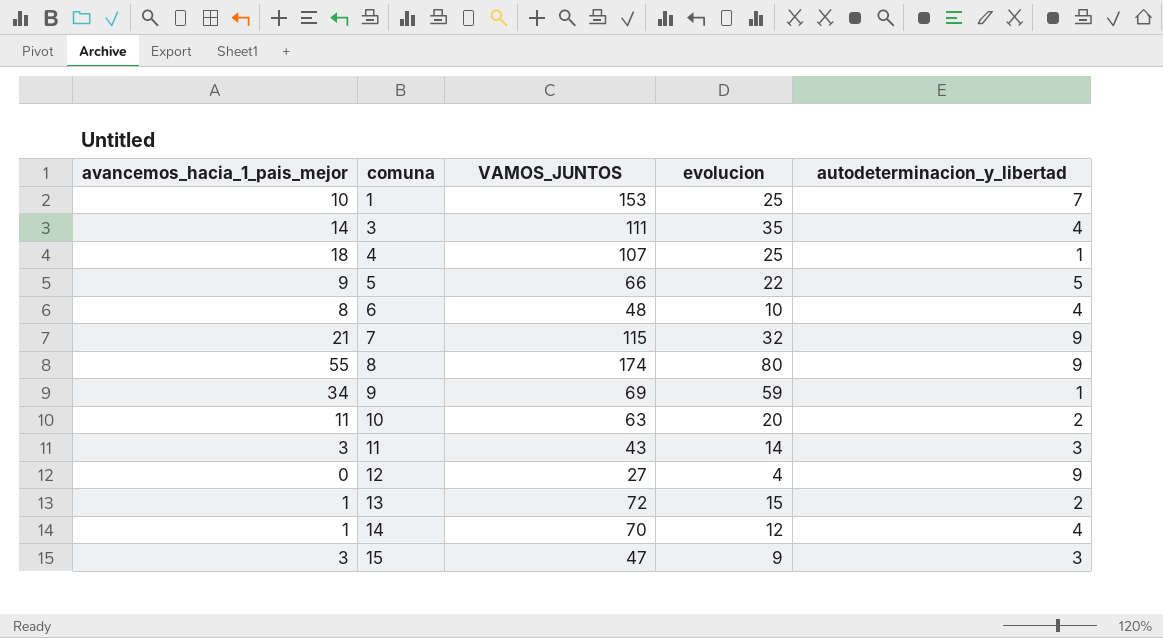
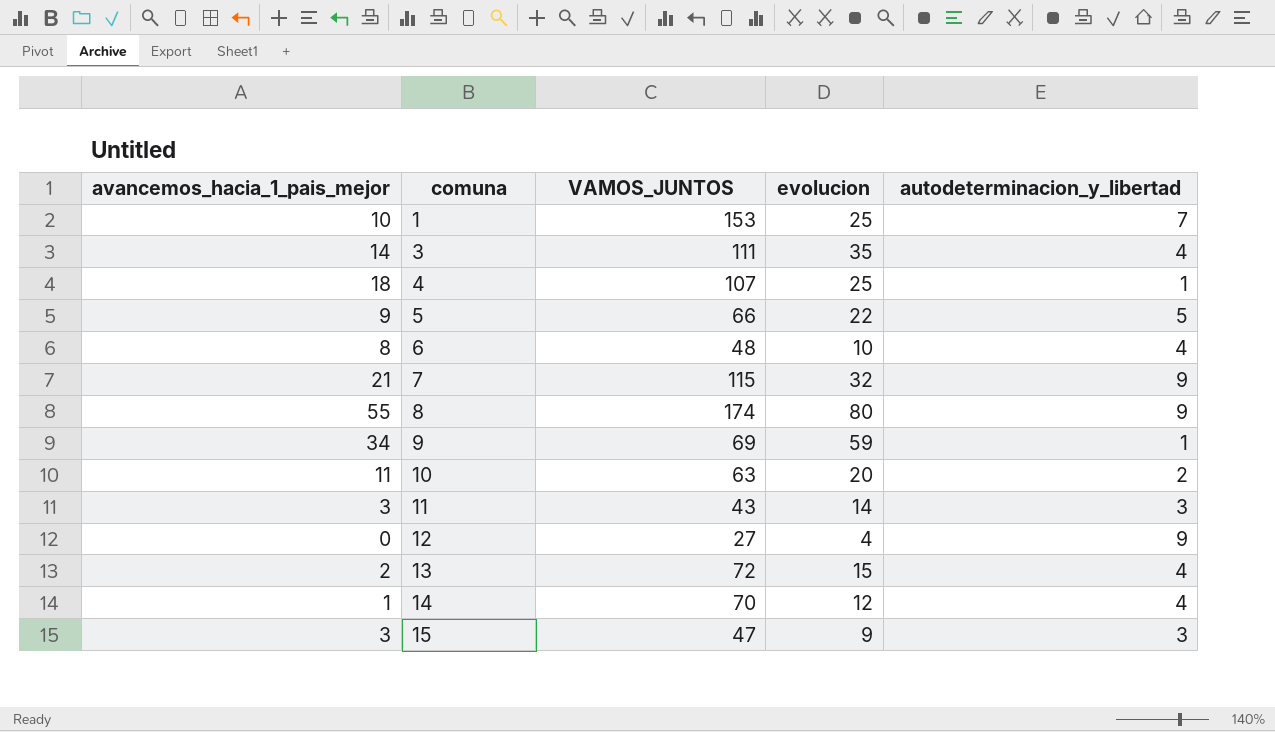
13 | avancemos_hacia_1_pais_mejor: 1 -> 2
13 | autodeterminacion_y_libertad: 2 -> 4

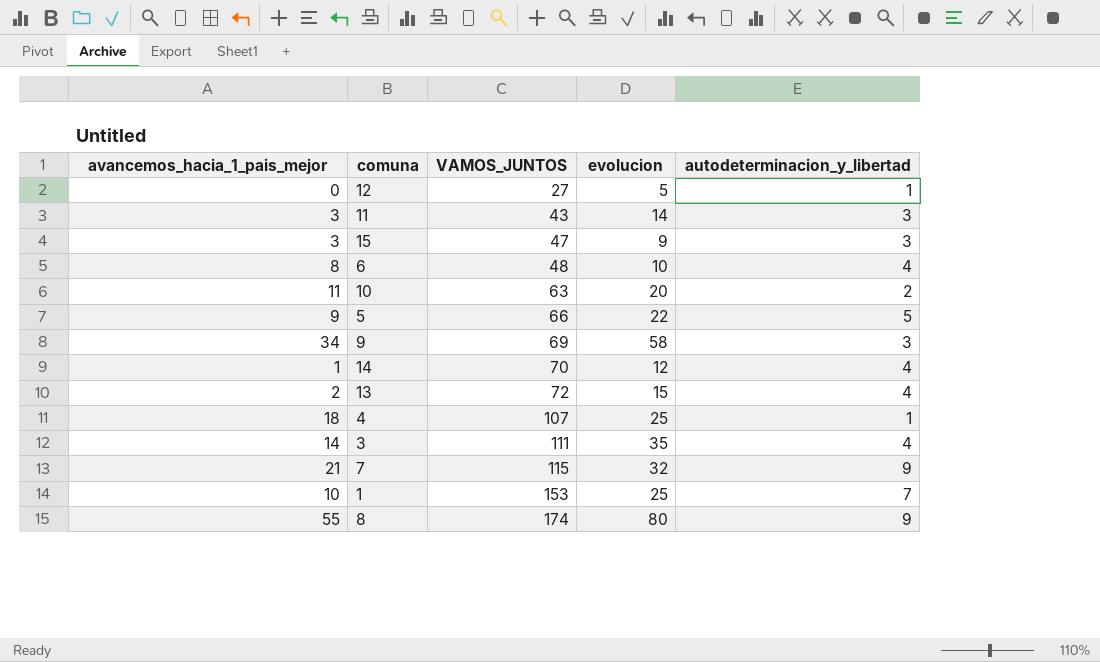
row order: comuna ascending -> VAMOS_JUNTOS ascending
12 | evolucion: 4 -> 5
12 | autodeterminacion_y_libertad: 9 -> 1
9 | evolucion: 59 -> 58
9 | autodeterminacion_y_libertad: 1 -> 3

